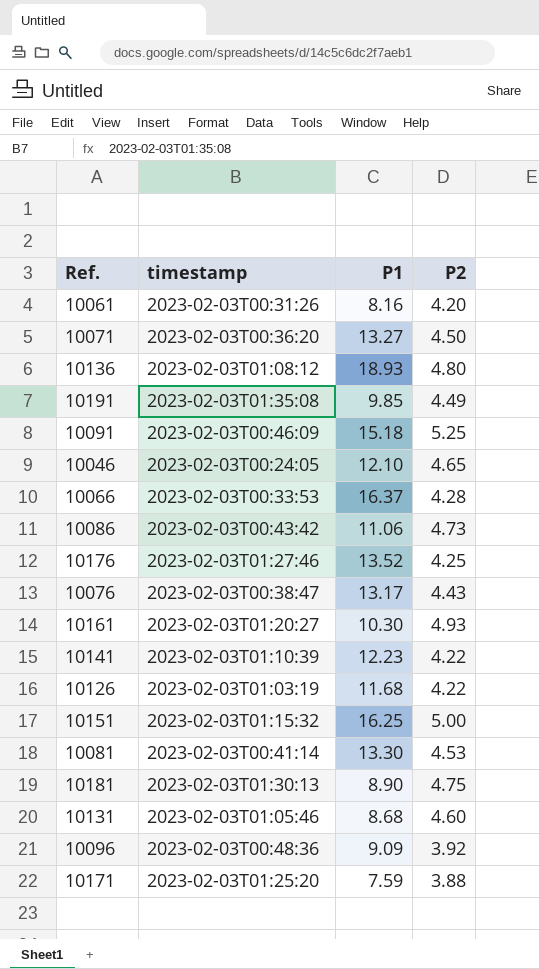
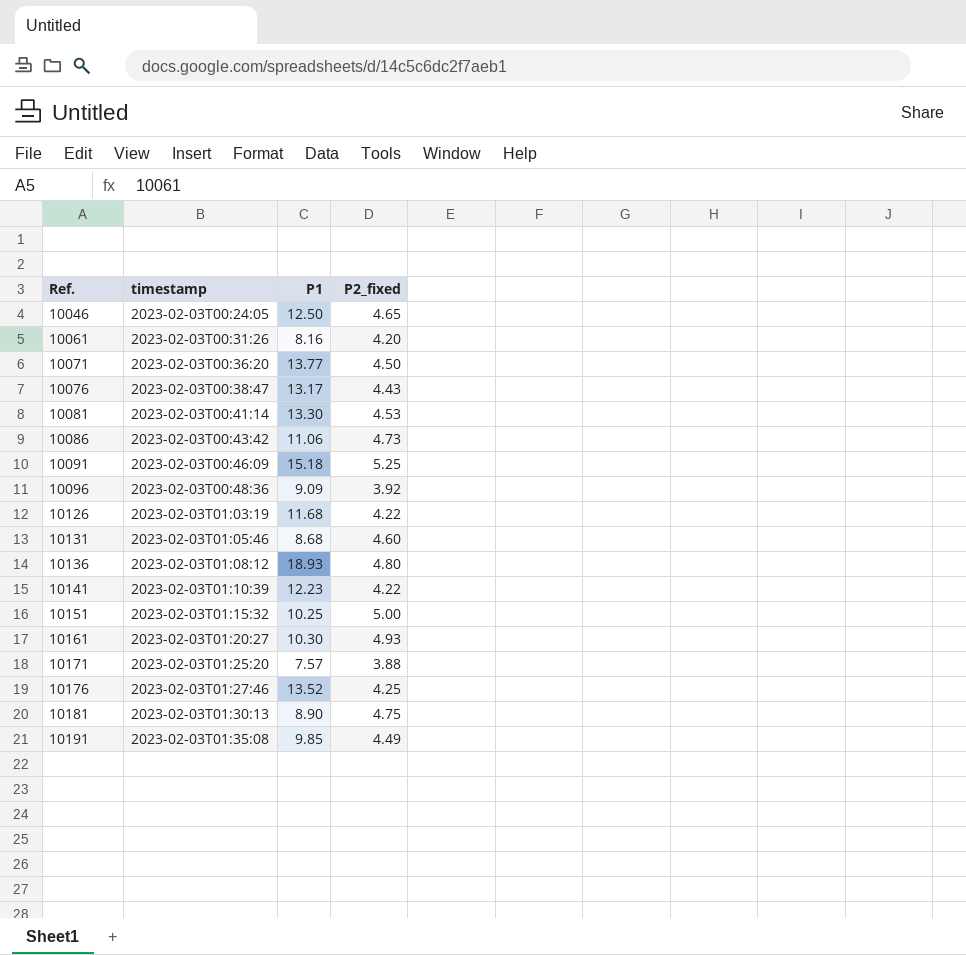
row order: none -> Ref. ascending
column name: P2 -> P2_fixed
row 10066: 2023-02-03T00:33:53 | 16.37 | 4.28 -> none
10046 | P1: 12.10 -> 12.50
10071 | P1: 13.27 -> 13.77
10151 | P1: 16.25 -> 10.25
10171 | P1: 7.59 -> 7.57

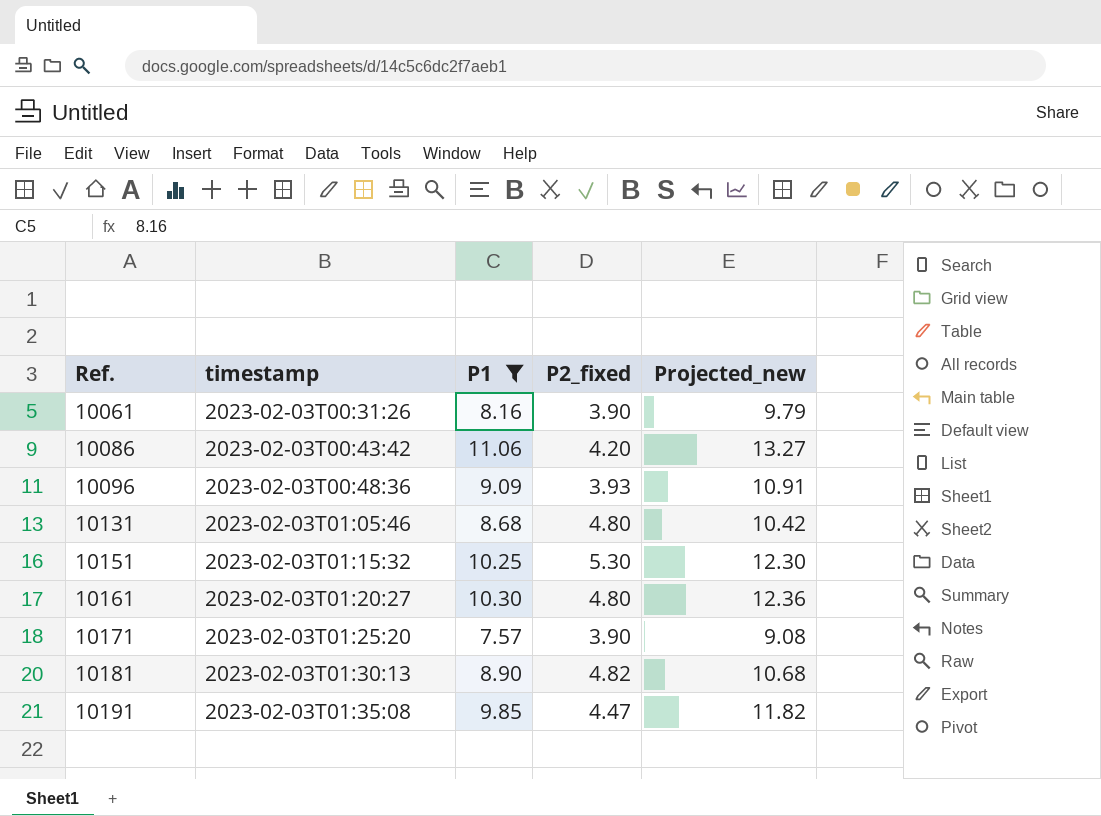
filter: none -> P1 <= 11.06
column Projected_new | formula: none -> [P1] * 1.2
10061 | P2_fixed: 4.20 -> 3.90
10086 | P2_fixed: 4.73 -> 4.20
10096 | P2_fixed: 3.92 -> 3.93
10131 | P2_fixed: 4.60 -> 4.80
10151 | P2_fixed: 5.00 -> 5.30
10161 | P2_fixed: 4.93 -> 4.80
10171 | P2_fixed: 3.88 -> 3.90
10181 | P2_fixed: 4.75 -> 4.82
10191 | P2_fixed: 4.49 -> 4.47

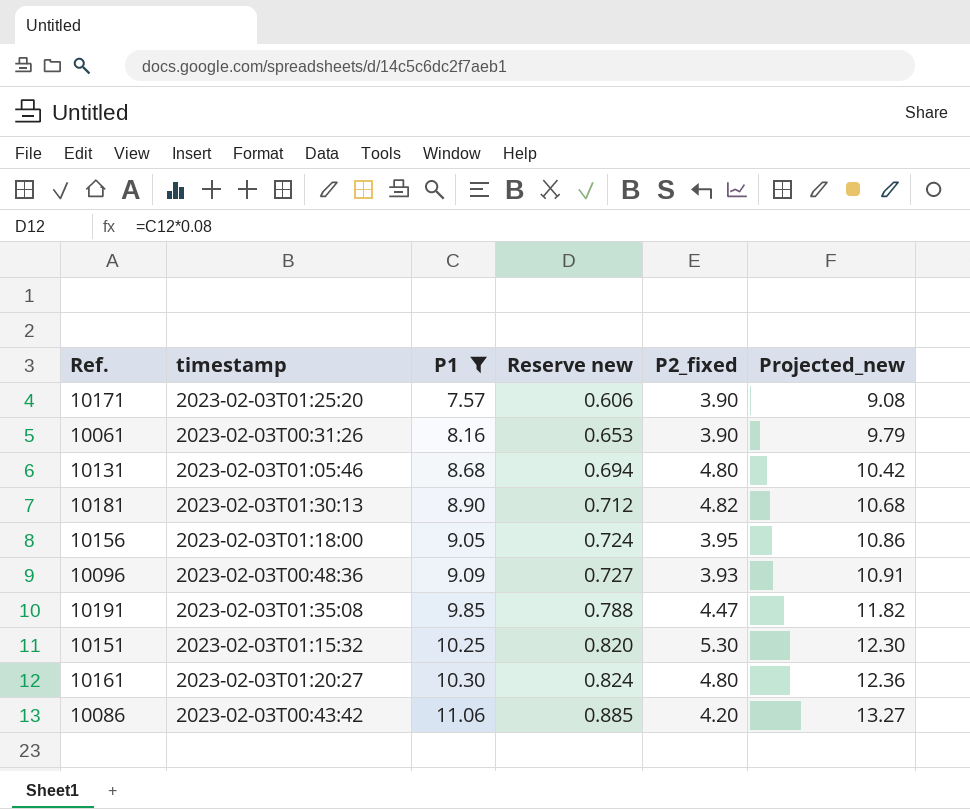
row order: Ref. ascending -> P1 ascending
column Reserve new | formula: none -> [P1] * 0.08
row 10156: none -> 2023-02-03T01:18:00 | 9.05 | 0.724 | 3.95 | 10.86

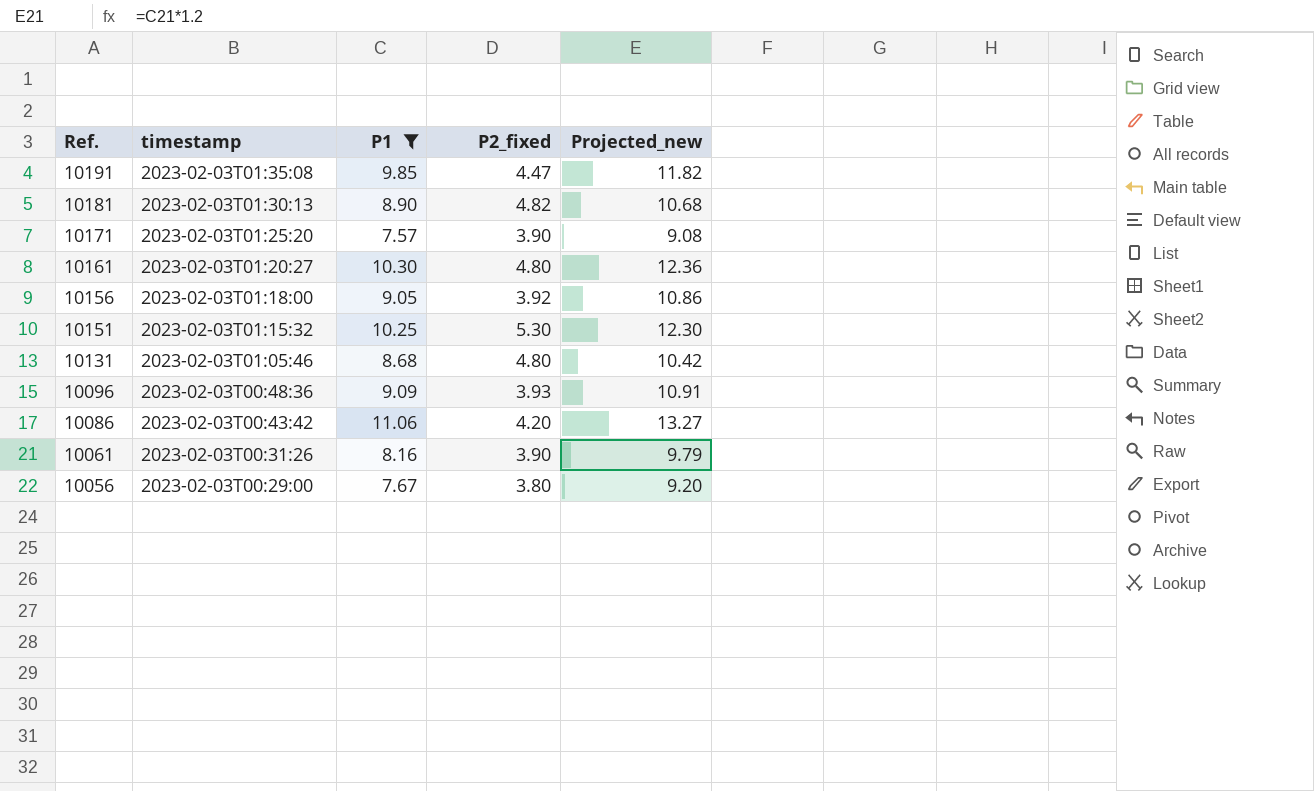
row order: P1 ascending -> Ref. descending
column Reserve new | formula: [P1] * 0.08 -> none
10156 | P2_fixed: 3.95 -> 3.92
row 10056: none -> 2023-02-03T00:29:00 | 7.67 | 3.80 | 9.20

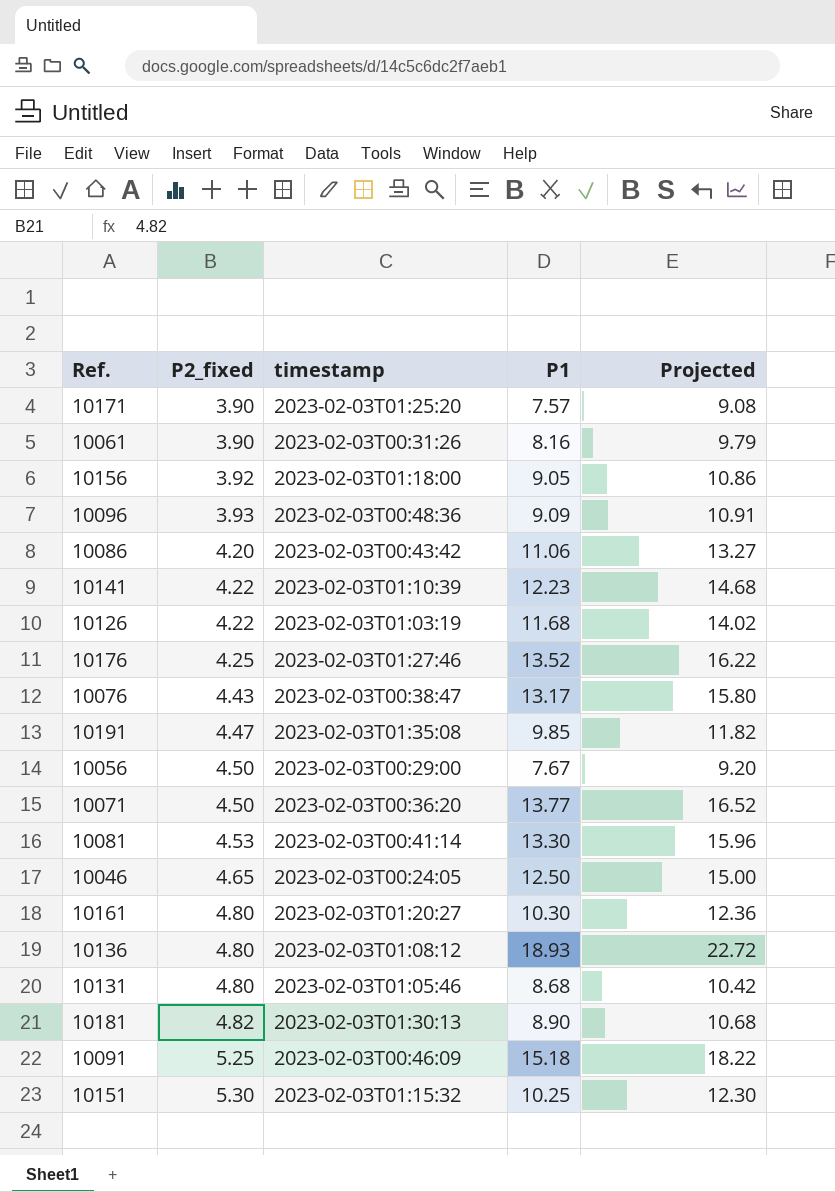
filter: P1 <= 11.06 -> none
row order: Ref. descending -> P2_fixed ascending
column P2_fixed | position: 4 -> 2
column name: Projected_new -> Projected
10056 | P2_fixed: 3.80 -> 4.50

